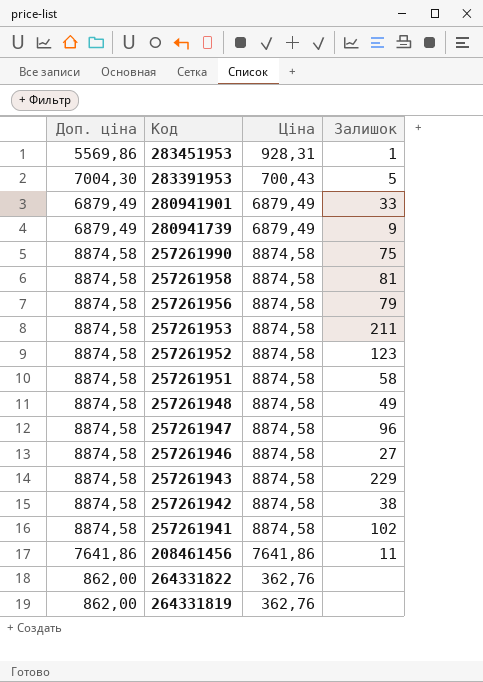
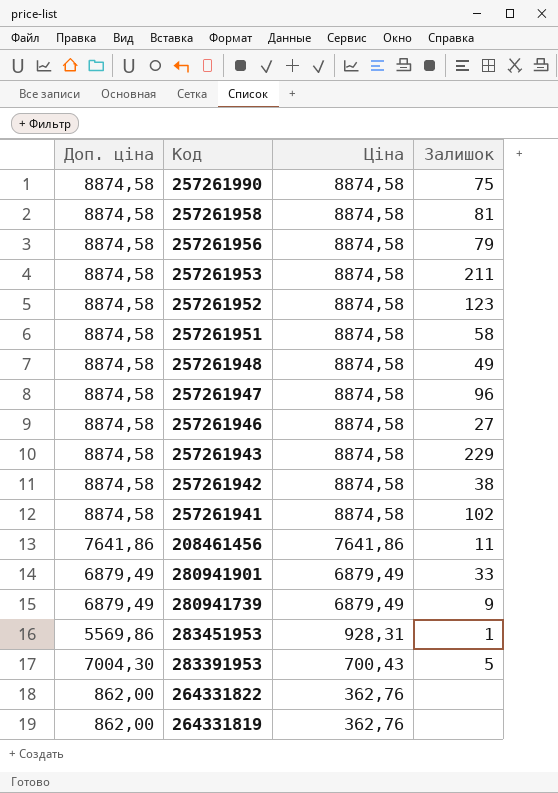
row order: none -> Ціна descending

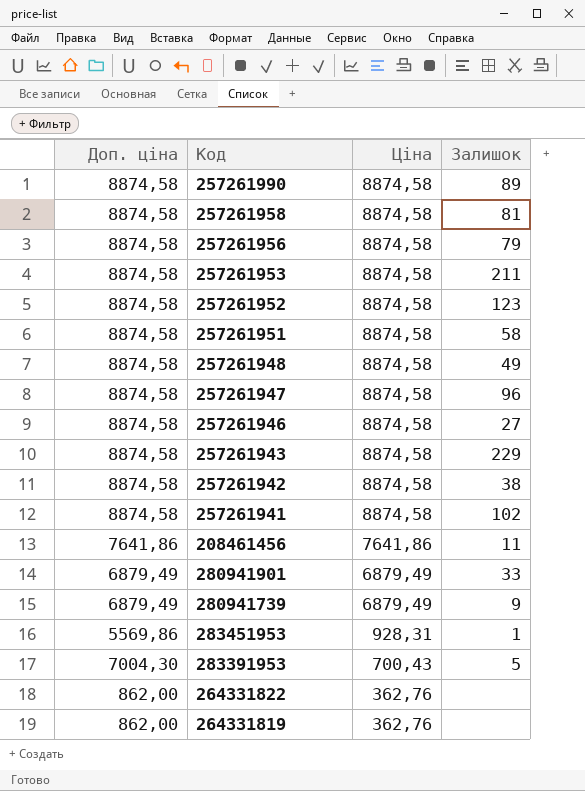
257261990 | Залишок: 75 -> 89

